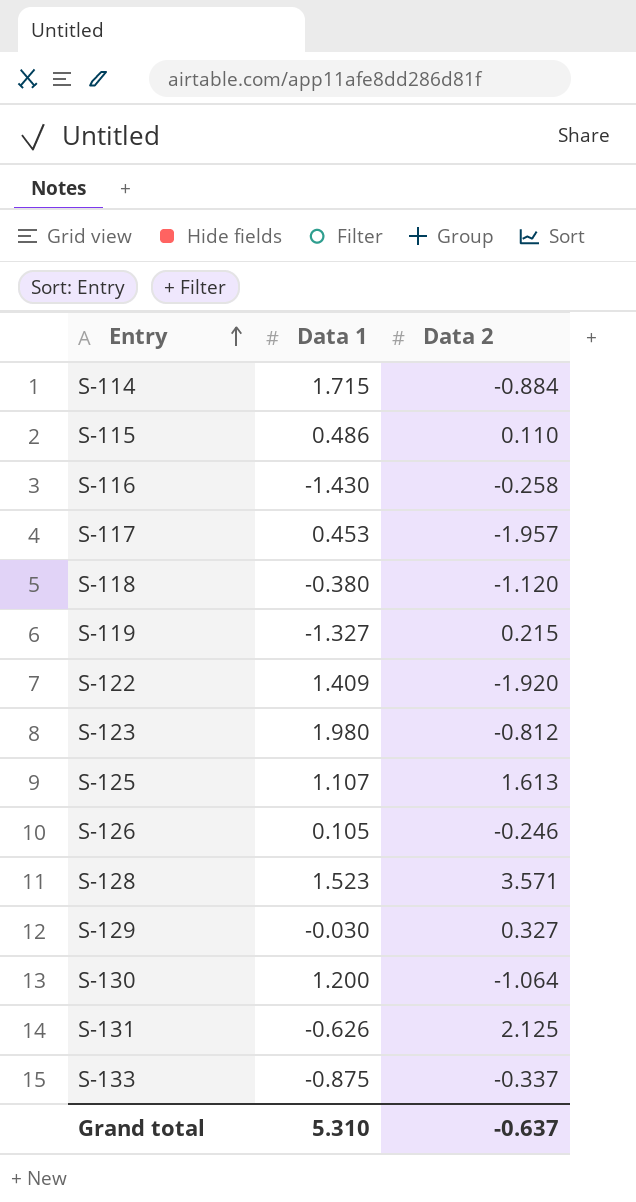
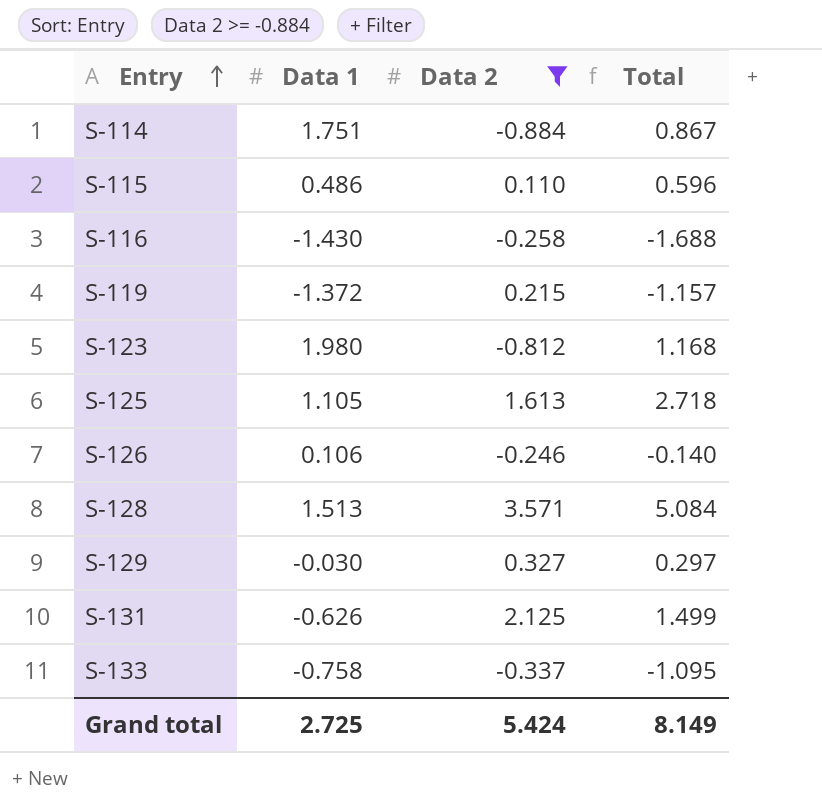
filter: none -> Data 2 >= -0.884
column Total | formula: none -> [Data 1] + [Data 2]
S-114 | Data 1: 1.715 -> 1.751
S-119 | Data 1: -1.327 -> -1.372
S-125 | Data 1: 1.107 -> 1.105
S-126 | Data 1: 0.105 -> 0.106
S-128 | Data 1: 1.523 -> 1.513
S-133 | Data 1: -0.875 -> -0.758
Grand total | Data 1: 5.310 -> 2.725
Grand total | Data 2: -0.637 -> 5.424

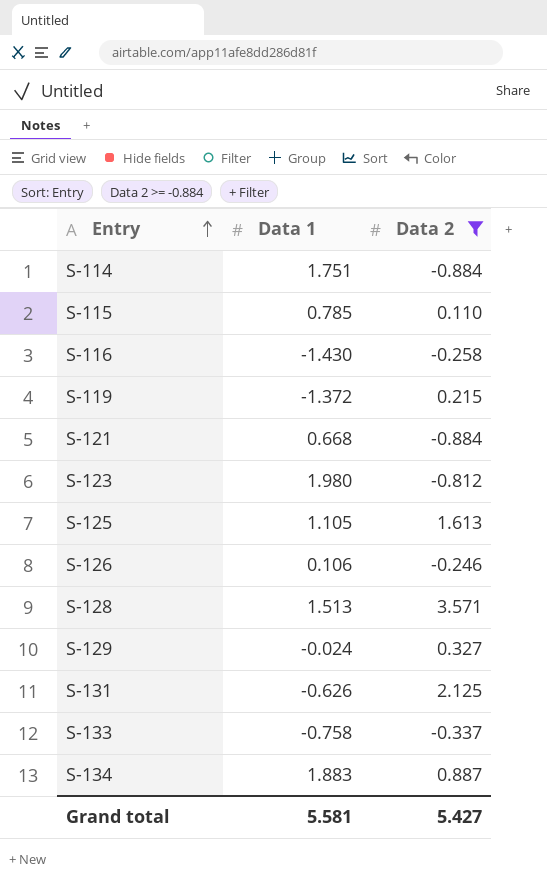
column Total | formula: [Data 1] + [Data 2] -> none
S-115 | Data 1: 0.486 -> 0.785
row S-121: none -> 0.668 | -0.884
S-129 | Data 1: -0.030 -> -0.024
row S-134: none -> 1.883 | 0.887
Grand total | Data 1: 2.725 -> 5.581
Grand total | Data 2: 5.424 -> 5.427

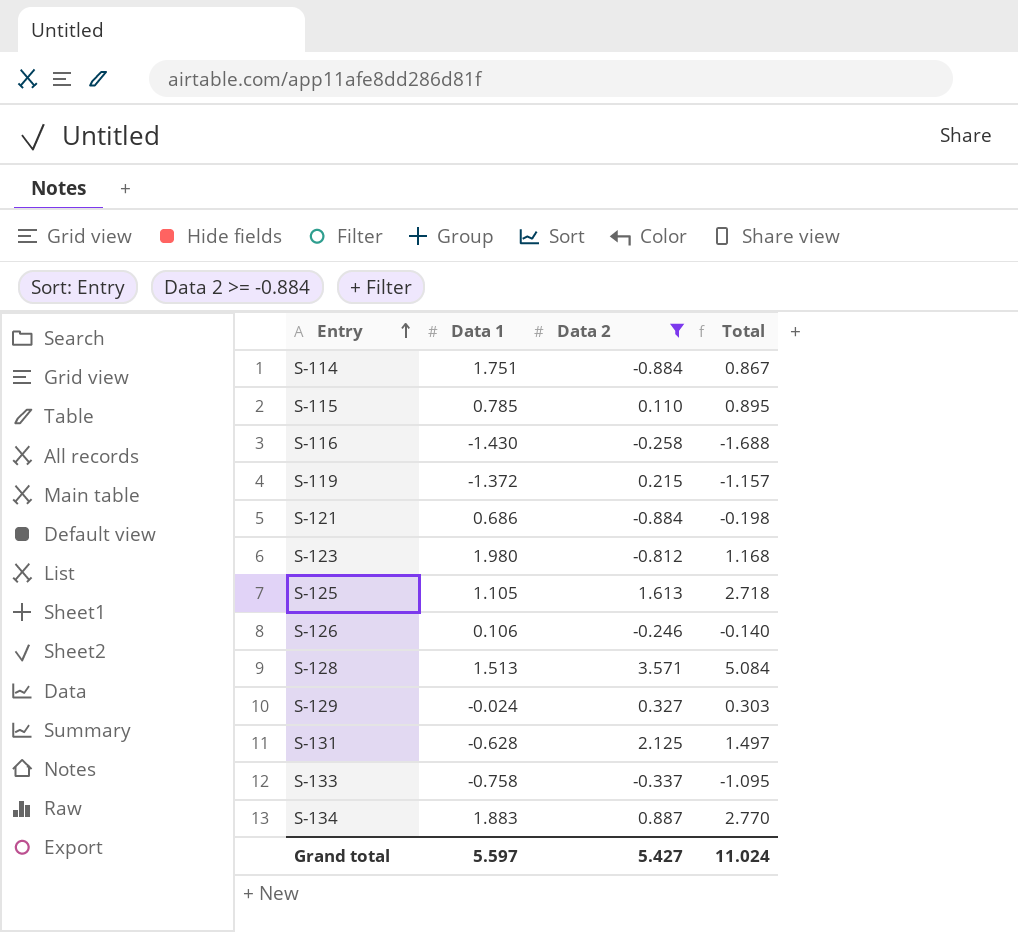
column Total | formula: none -> [Data 1] + [Data 2]
S-121 | Data 1: 0.668 -> 0.686
S-131 | Data 1: -0.626 -> -0.628
Grand total | Data 1: 5.581 -> 5.597

